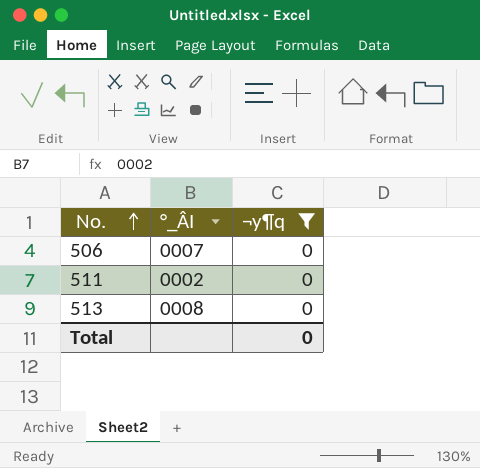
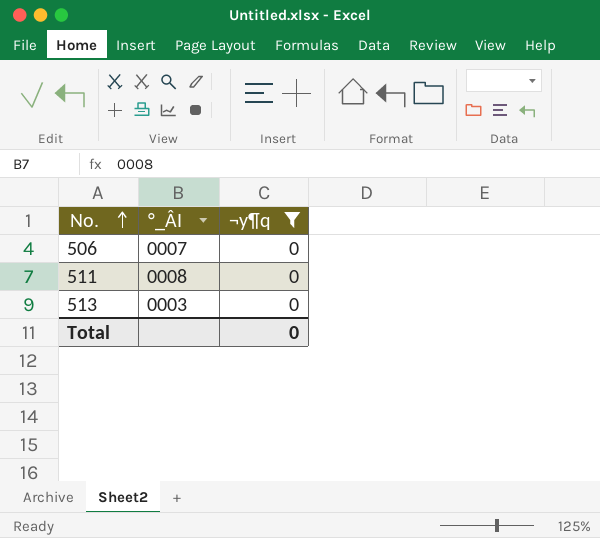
511 | °_ÂI: 0002 -> 0008
513 | °_ÂI: 0008 -> 0003

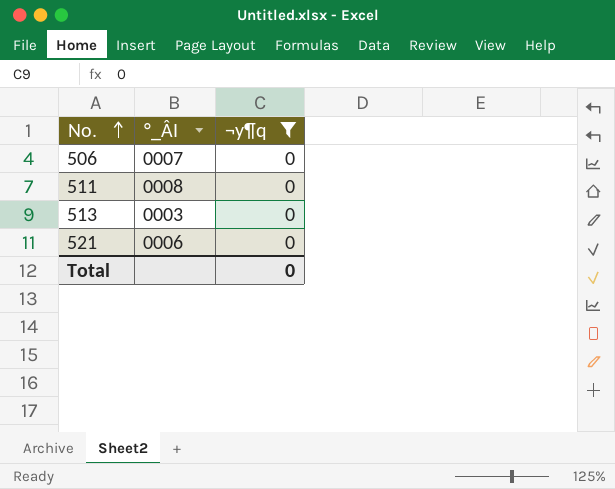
row 521: none -> 0006 | 0

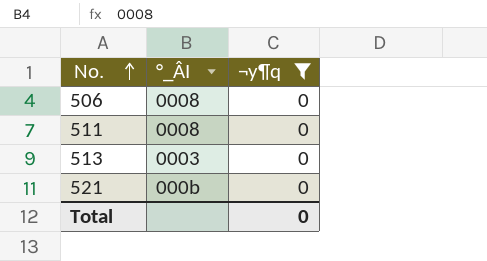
506 | °_ÂI: 0007 -> 0008
521 | °_ÂI: 0006 -> 000b

